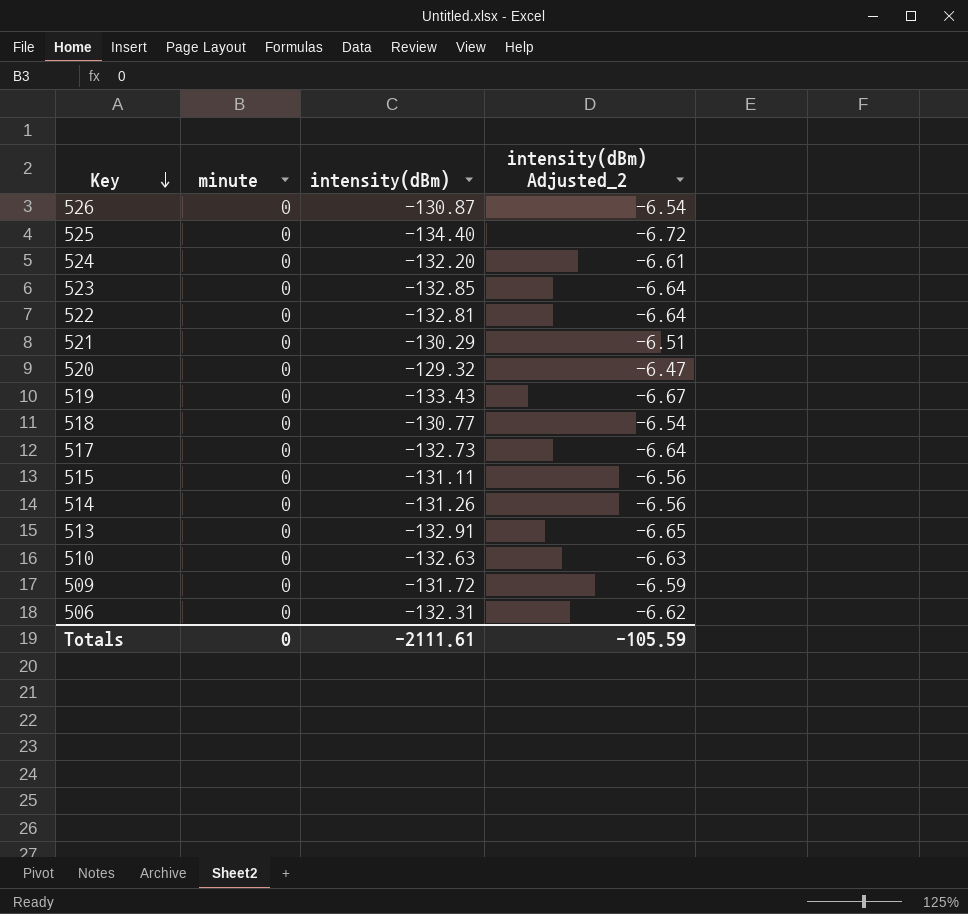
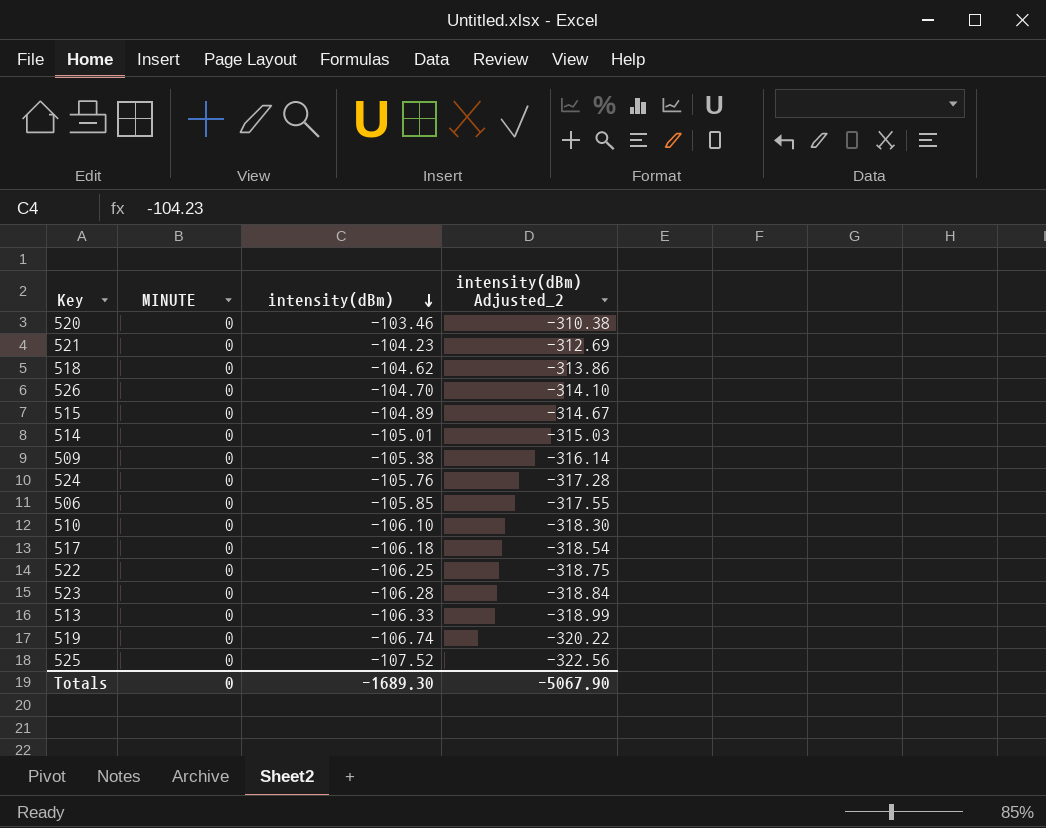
row order: Key descending -> intensity(dBm) descending
column name: minute -> MINUTE
column intensity(dBm) Adjusted_2 | formula: [intensity(dBm)] * 0.05 -> [intensity(dBm)] * 3
520 | intensity(dBm): -129.32 -> -103.46
521 | intensity(dBm): -130.29 -> -104.23
518 | intensity(dBm): -130.77 -> -104.62
526 | intensity(dBm): -130.87 -> -104.70
515 | intensity(dBm): -131.11 -> -104.89
514 | intensity(dBm): -131.26 -> -105.01
509 | intensity(dBm): -131.72 -> -105.38
524 | intensity(dBm): -132.20 -> -105.76
506 | intensity(dBm): -132.31 -> -105.85
510 | intensity(dBm): -132.63 -> -106.10
517 | intensity(dBm): -132.73 -> -106.18
522 | intensity(dBm): -132.81 -> -106.25
523 | intensity(dBm): -132.85 -> -106.28
513 | intensity(dBm): -132.91 -> -106.33
519 | intensity(dBm): -133.43 -> -106.74
525 | intensity(dBm): -134.40 -> -107.52
Totals | intensity(dBm): -2111.61 -> -1689.30
Totals | intensity(dBm) Adjusted_2: -105.59 -> -5067.90

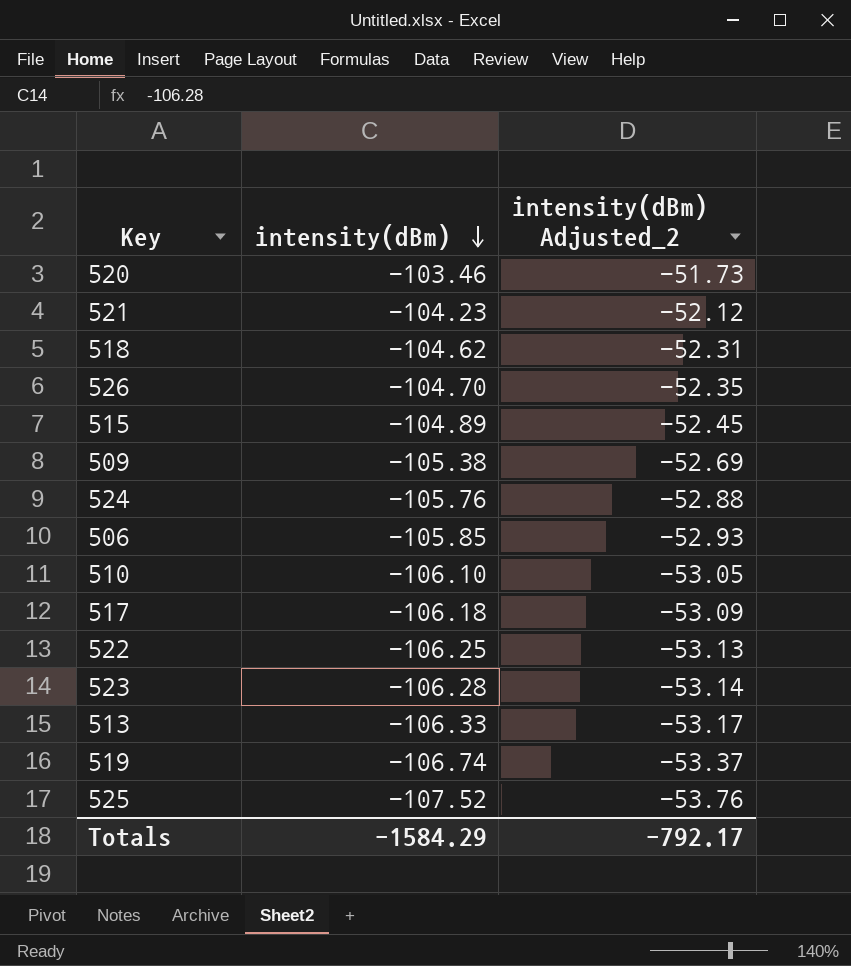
column MINUTE | position: 2 -> none
column intensity(dBm) Adjusted_2 | formula: [intensity(dBm)] * 3 -> [intensity(dBm)] * 0.5
row 514: 0 | -105.01 | -315.03 -> none
Totals | intensity(dBm): -1689.30 -> -1584.29
Totals | intensity(dBm) Adjusted_2: -5067.90 -> -792.17

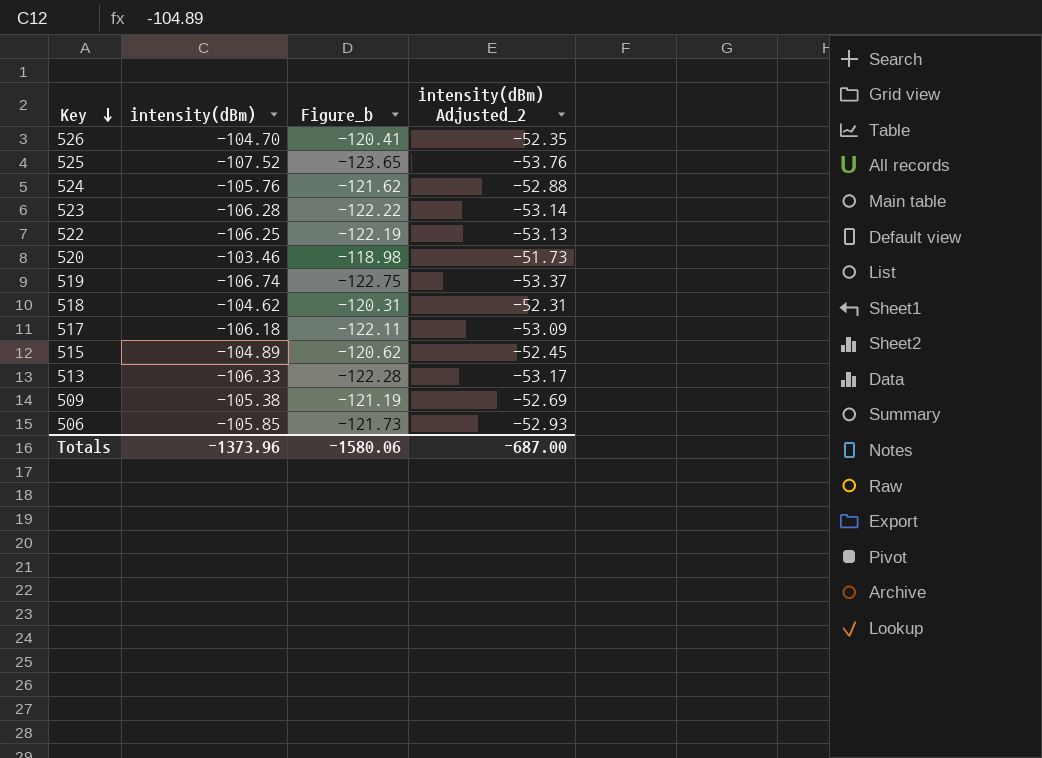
row order: intensity(dBm) descending -> Key descending
column Figure_b | formula: none -> [intensity(dBm)] * 1.15
row 521: -104.23 | -52.12 -> none
row 510: -106.10 | -53.05 -> none
Totals | intensity(dBm): -1584.29 -> -1373.96
Totals | intensity(dBm) Adjusted_2: -792.17 -> -687.00

